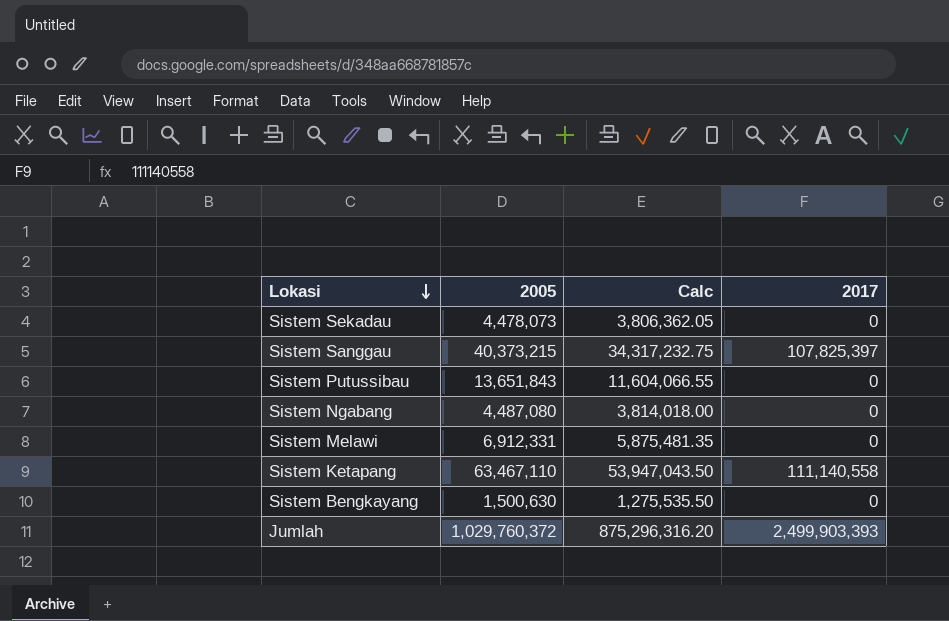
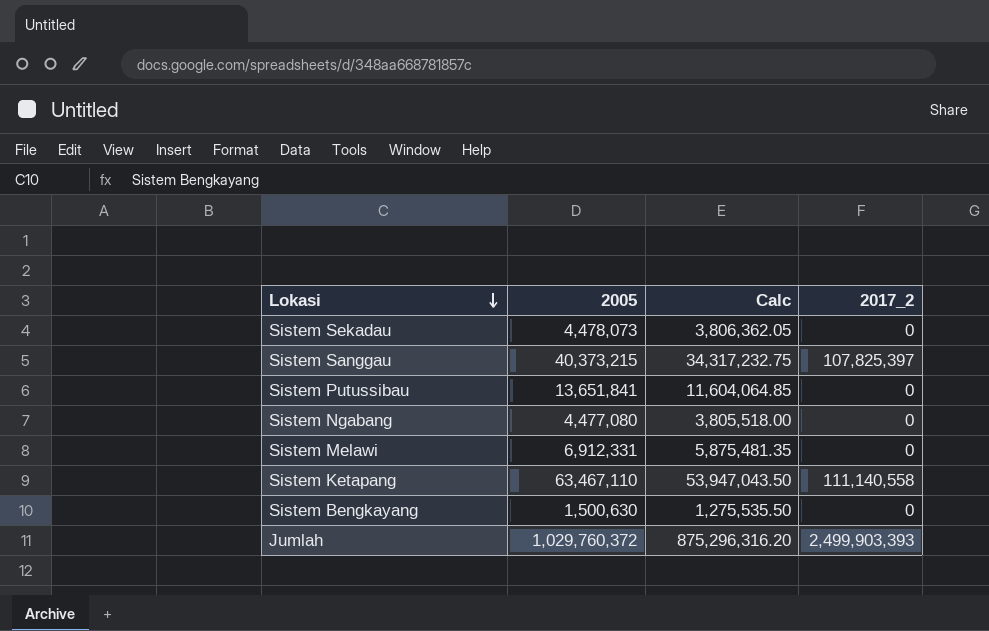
column name: 2017 -> 2017_2
Sistem Putussibau | 2005: 13,651,843 -> 13,651,841
Sistem Putussibau | Calc: 11,604,066.55 -> 11,604,064.85
Sistem Ngabang | 2005: 4,487,080 -> 4,477,080
Sistem Ngabang | Calc: 3,814,018.00 -> 3,805,518.00

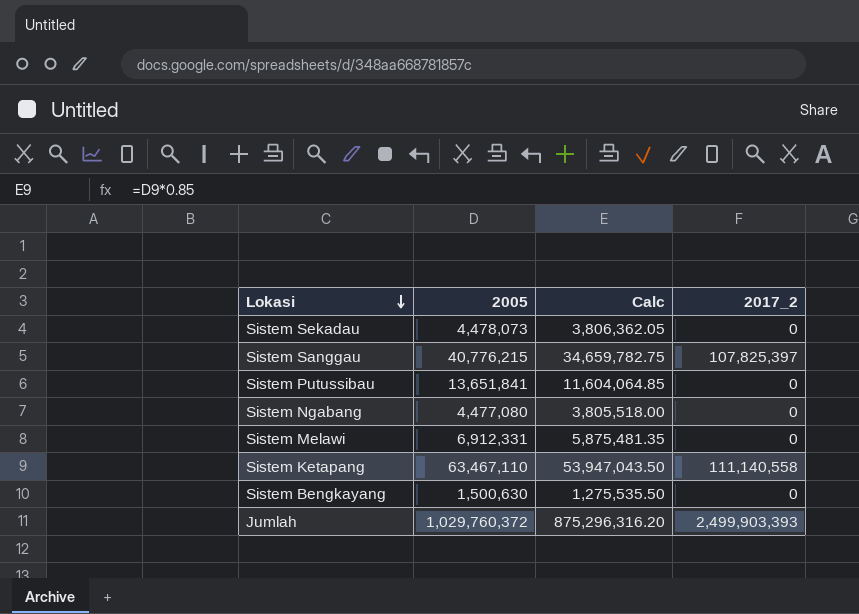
Sistem Sanggau | 2005: 40,373,215 -> 40,776,215
Sistem Sanggau | Calc: 34,317,232.75 -> 34,659,782.75

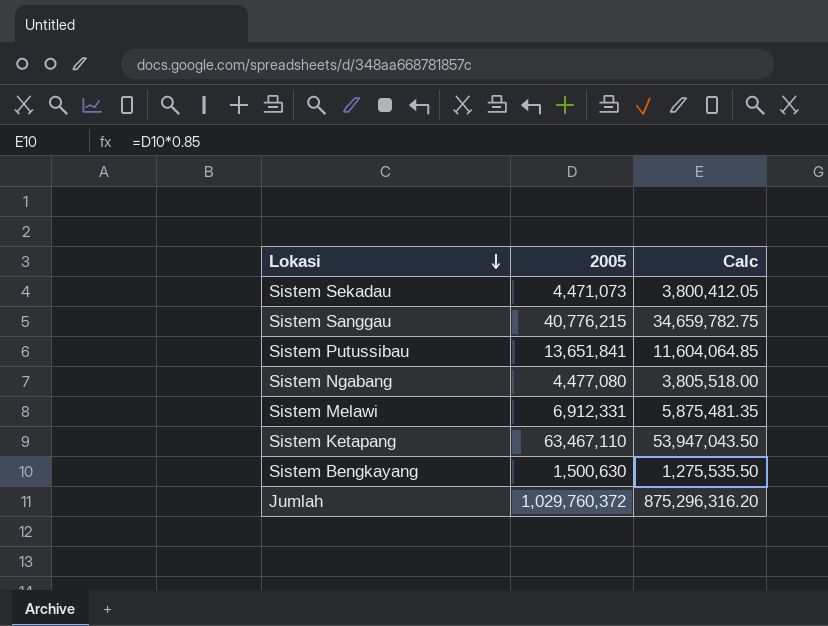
column 2017_2 | position: 4 -> none
Sistem Sekadau | 2005: 4,478,073 -> 4,471,073
Sistem Sekadau | Calc: 3,806,362.05 -> 3,800,412.05

